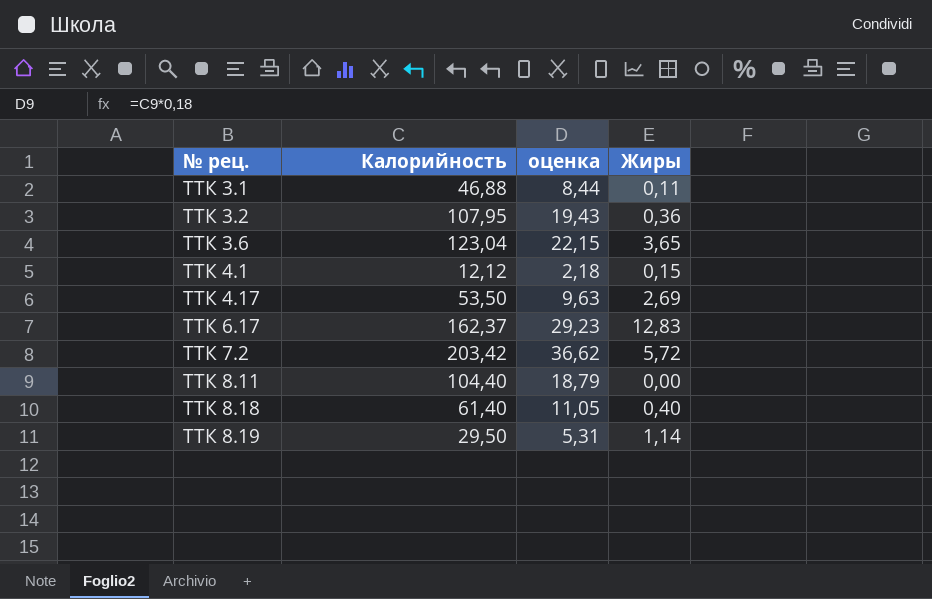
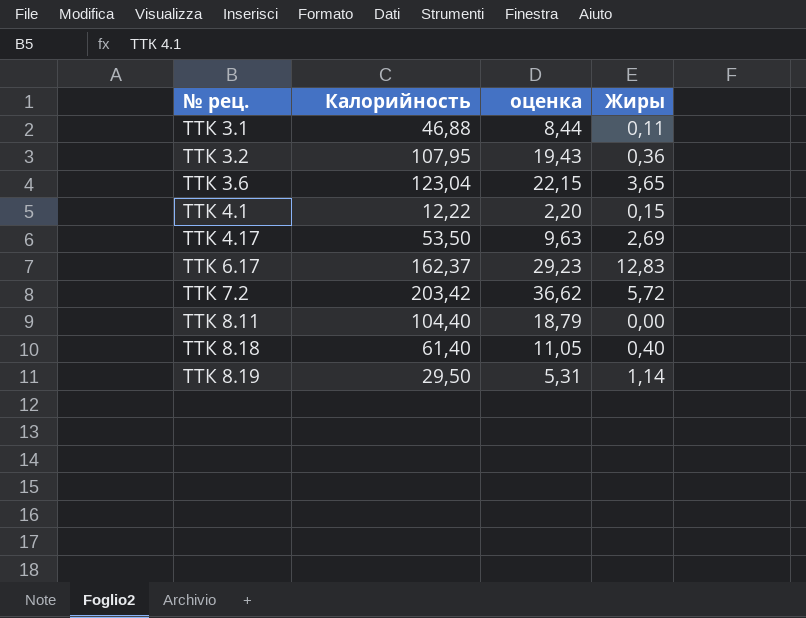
ТТК 4.1 | Калорийность: 12,12 -> 12,22
ТТК 4.1 | оценка: 2,18 -> 2,20

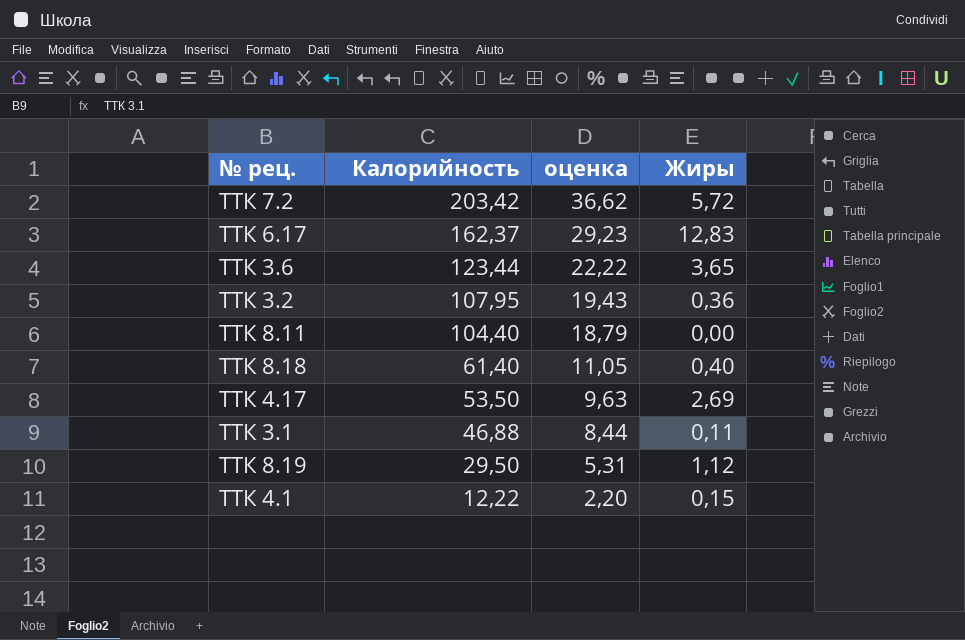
row order: № рец. ascending -> Калорийность descending
ТТК 3.6 | Калорийность: 123,04 -> 123,44
ТТК 3.6 | оценка: 22,15 -> 22,22
ТТК 8.19 | Жиры: 1,14 -> 1,12

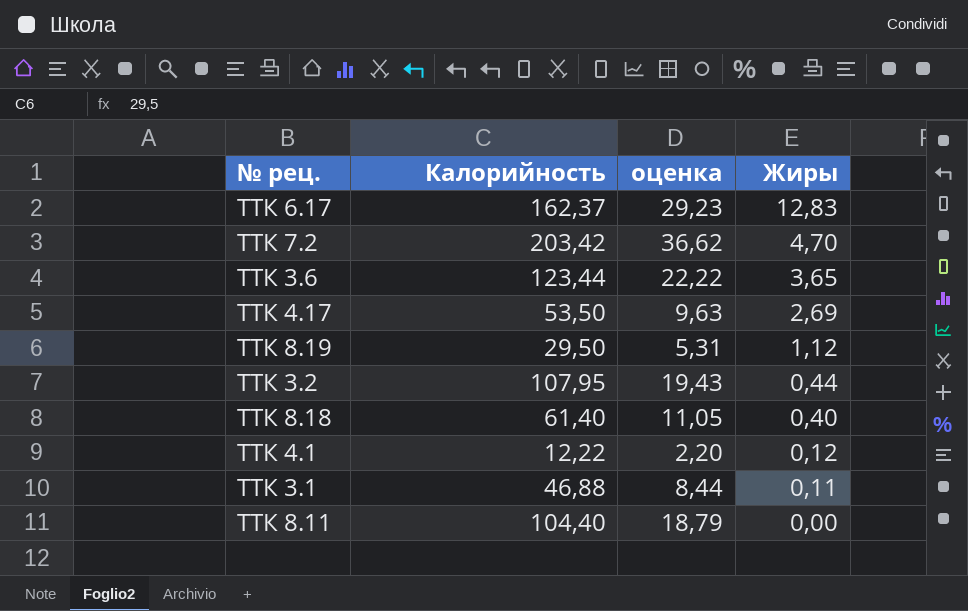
row order: Калорийность descending -> Жиры descending
ТТК 7.2 | Жиры: 5,72 -> 4,70
ТТК 3.2 | Жиры: 0,36 -> 0,44
ТТК 4.1 | Жиры: 0,15 -> 0,12

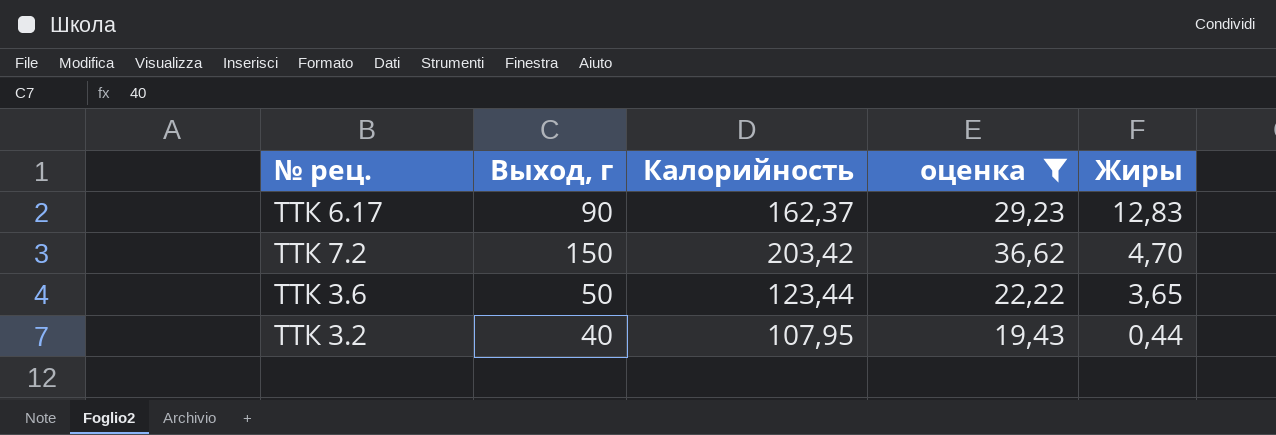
filter: none -> оценка >= 19,43
column Выход, г | position: none -> 2

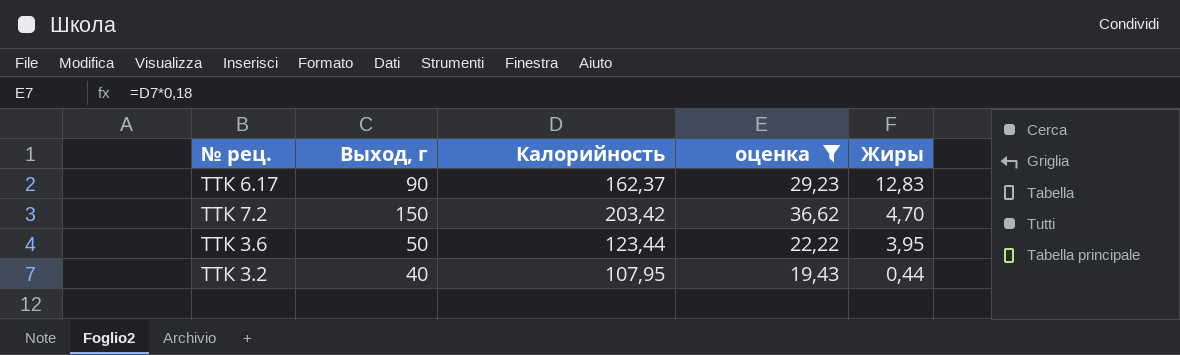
ТТК 3.6 | Жиры: 3,65 -> 3,95

